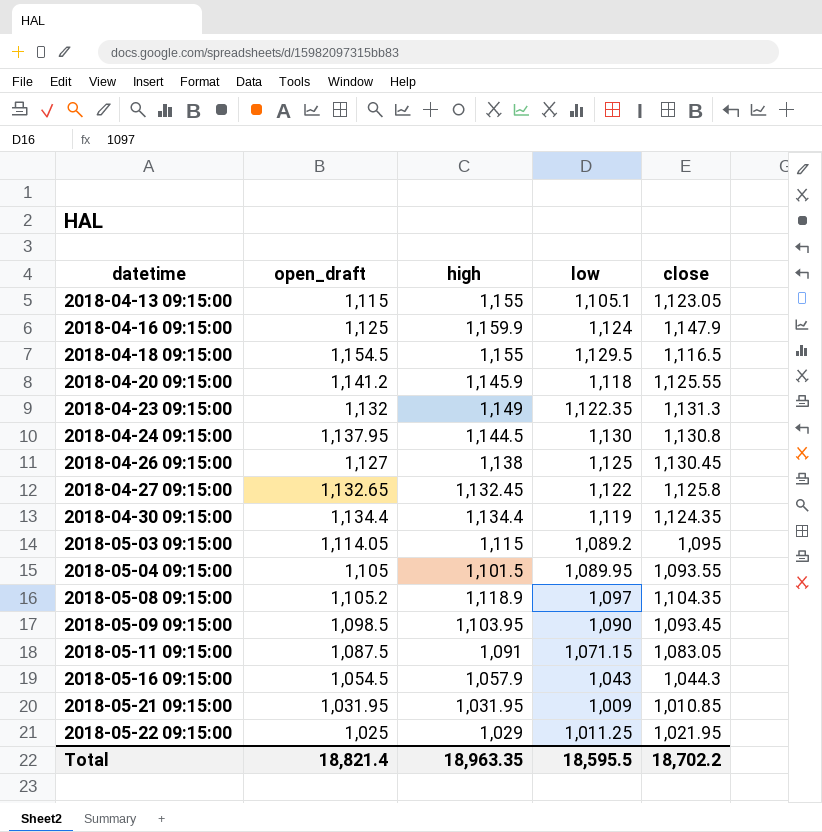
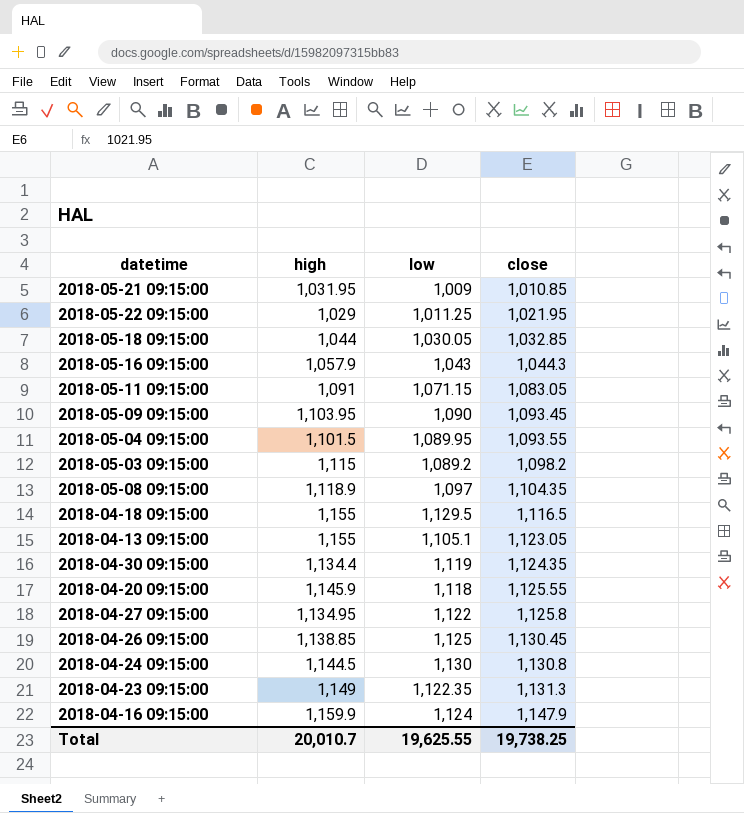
row order: datetime ascending -> close ascending
column open_draft | position: 2 -> none
row 2018-05-18 09:15:00: none -> 1,044 | 1,030.05 | 1,032.85
2018-05-03 09:15:00 | close: 1,095 -> 1,098.2
2018-04-27 09:15:00 | high: 1,132.45 -> 1,134.95
2018-04-26 09:15:00 | high: 1,138 -> 1,138.85
Total | high: 18,963.35 -> 20,010.7
Total | low: 18,595.5 -> 19,625.55
Total | close: 18,702.2 -> 19,738.25

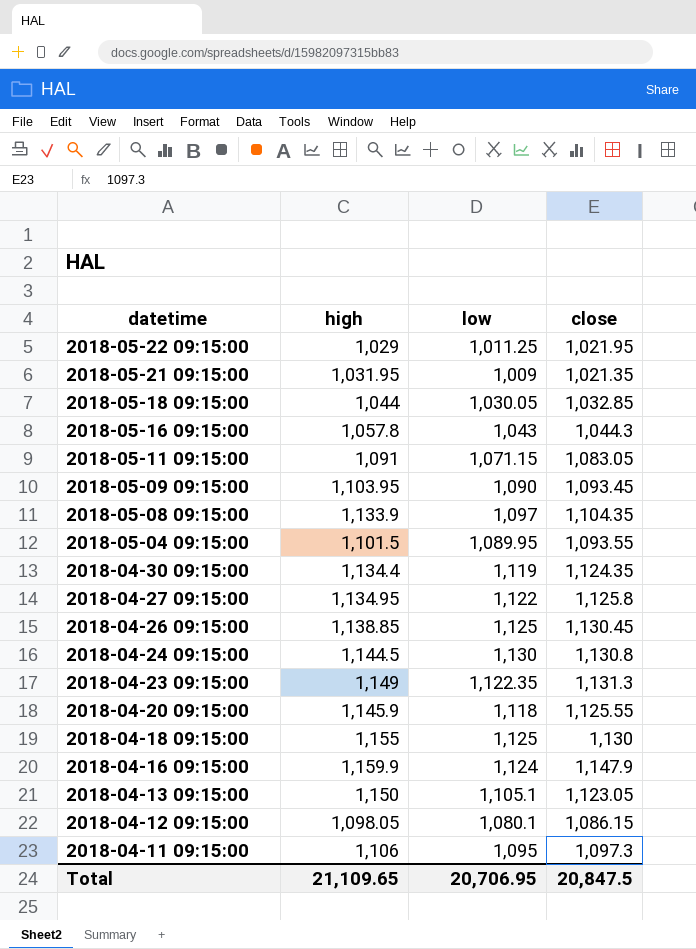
row order: close ascending -> datetime descending
row 2018-05-03 09:15:00: 1,115 | 1,089.2 | 1,098.2 -> none
2018-05-21 09:15:00 | close: 1,010.85 -> 1,021.35
2018-05-16 09:15:00 | high: 1,057.9 -> 1,057.8
2018-05-08 09:15:00 | high: 1,118.9 -> 1,133.9
2018-04-18 09:15:00 | low: 1,129.5 -> 1,125
2018-04-18 09:15:00 | close: 1,116.5 -> 1,130
2018-04-13 09:15:00 | high: 1,155 -> 1,150
row 2018-04-12 09:15:00: none -> 1,098.05 | 1,080.1 | 1,086.15
row 2018-04-11 09:15:00: none -> 1,106 | 1,095 | 1,097.3
Total | high: 20,010.7 -> 21,109.65
Total | low: 19,625.55 -> 20,706.95
Total | close: 19,738.25 -> 20,847.5

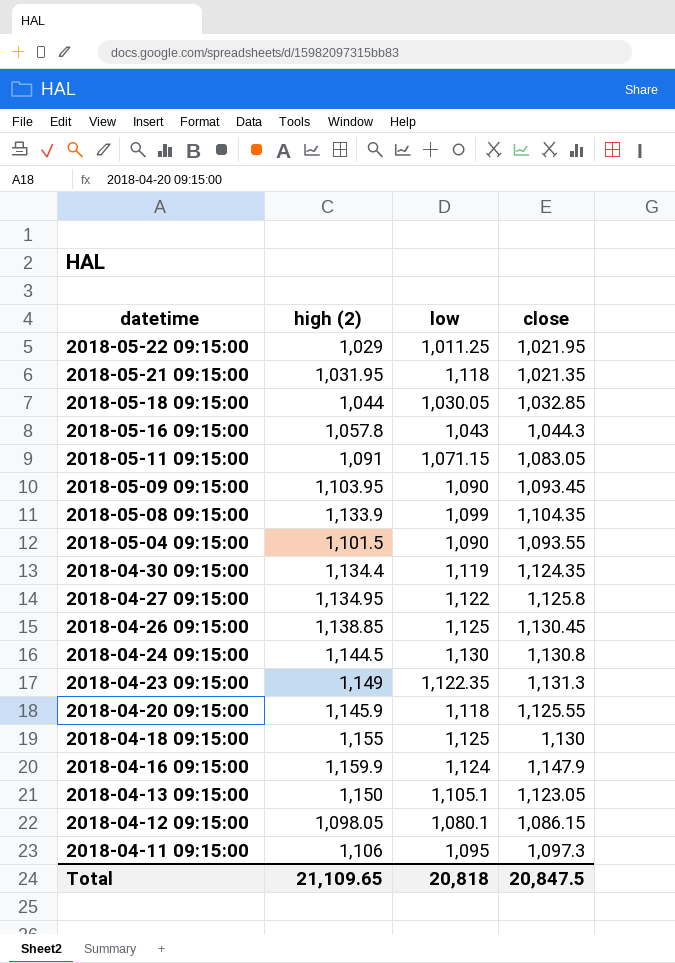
column name: high -> high (2)
2018-05-21 09:15:00 | low: 1,009 -> 1,118
2018-05-08 09:15:00 | low: 1,097 -> 1,099
2018-05-04 09:15:00 | low: 1,089.95 -> 1,090
Total | low: 20,706.95 -> 20,818

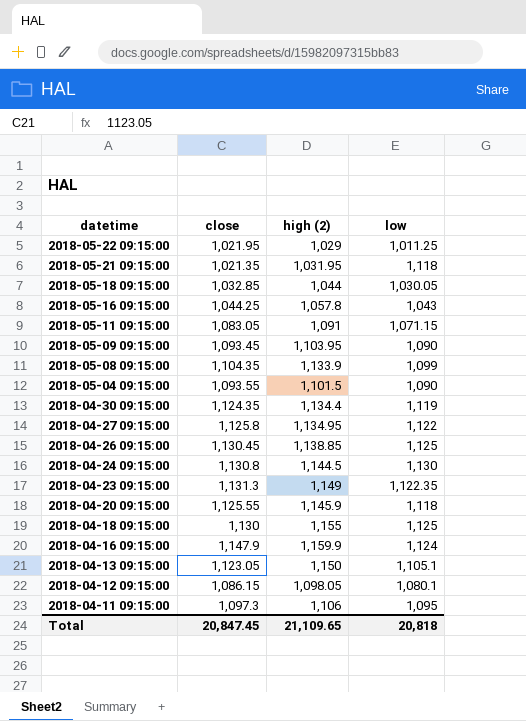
column close | position: 4 -> 2
2018-05-16 09:15:00 | close: 1,044.3 -> 1,044.25
Total | close: 20,847.5 -> 20,847.45

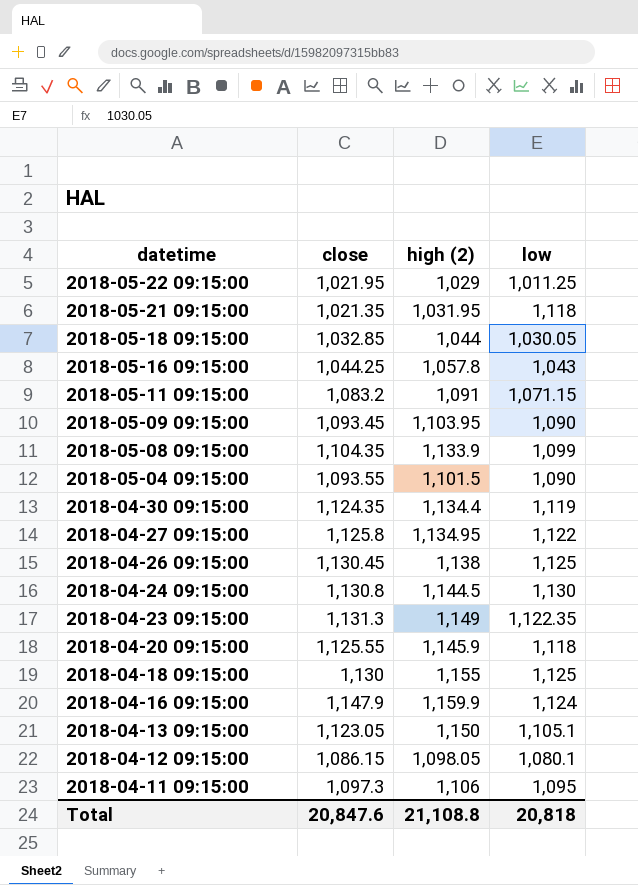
2018-05-11 09:15:00 | close: 1,083.05 -> 1,083.2
2018-04-26 09:15:00 | high (2): 1,138.85 -> 1,138
Total | close: 20,847.45 -> 20,847.6
Total | high (2): 21,109.65 -> 21,108.8

